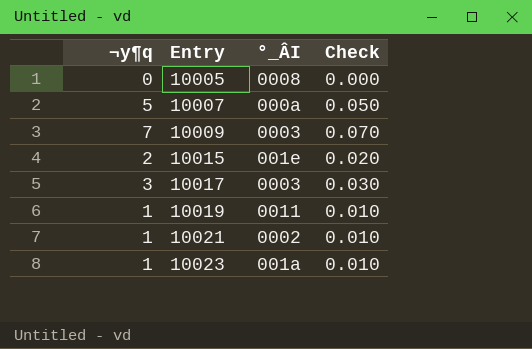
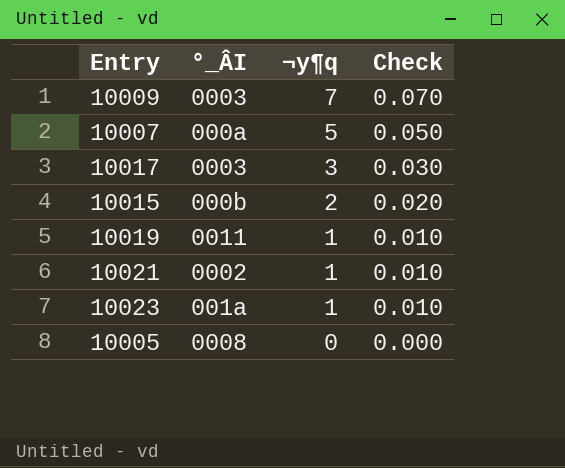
row order: Entry ascending -> ¬y¶q descending
column ¬y¶q | position: 1 -> 3
10015 | °_ÂI: 001e -> 000b

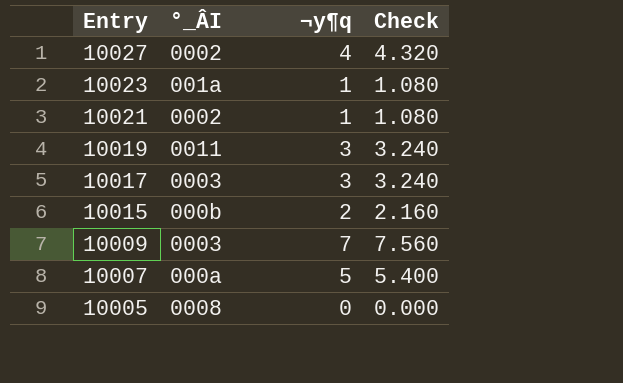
row order: ¬y¶q descending -> Entry descending
column Check | formula: [¬y¶q] * 0.01 -> [¬y¶q] * 1.08
row 10027: none -> 0002 | 4 | 4.320
10019 | ¬y¶q: 1 -> 3

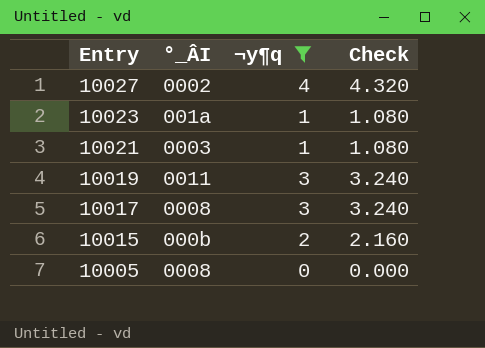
filter: none -> ¬y¶q <= 4
10021 | °_ÂI: 0002 -> 0003
10017 | °_ÂI: 0003 -> 0008

